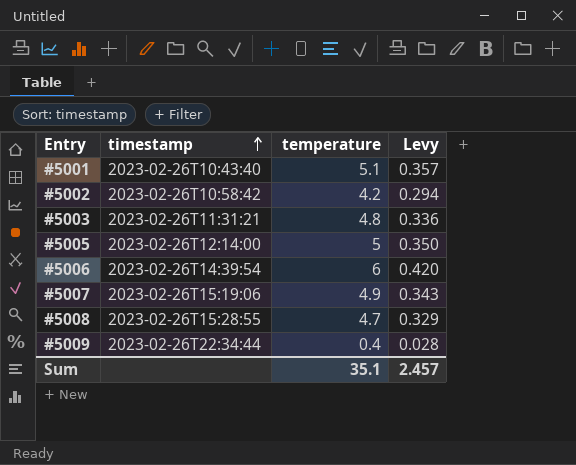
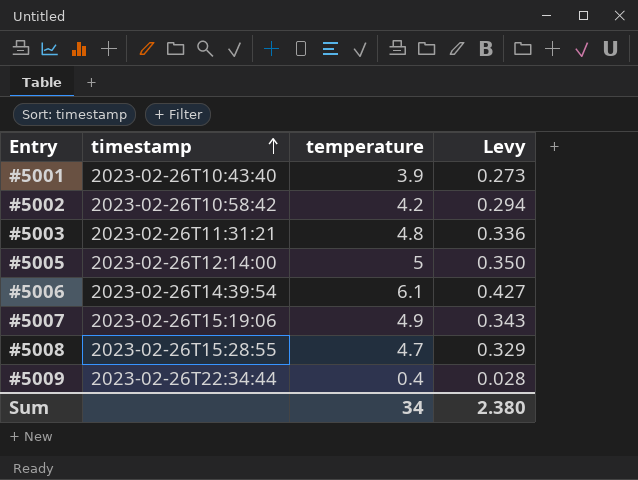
#5001 | temperature: 5.1 -> 3.9
#5001 | Levy: 0.357 -> 0.273
#5006 | temperature: 6 -> 6.1
#5006 | Levy: 0.420 -> 0.427
Sum | temperature: 35.1 -> 34
Sum | Levy: 2.457 -> 2.380

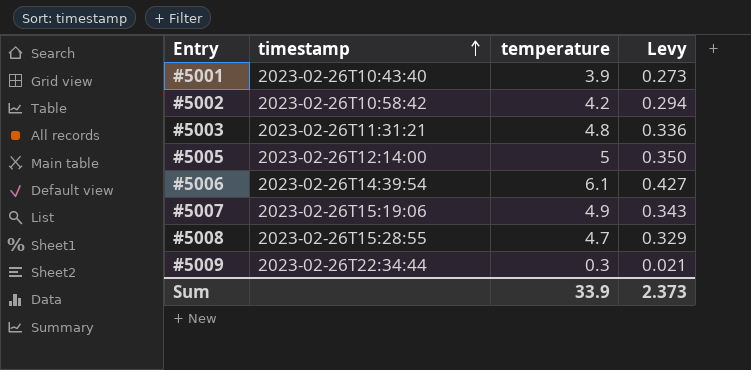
#5009 | temperature: 0.4 -> 0.3
#5009 | Levy: 0.028 -> 0.021
Sum | temperature: 34 -> 33.9
Sum | Levy: 2.380 -> 2.373

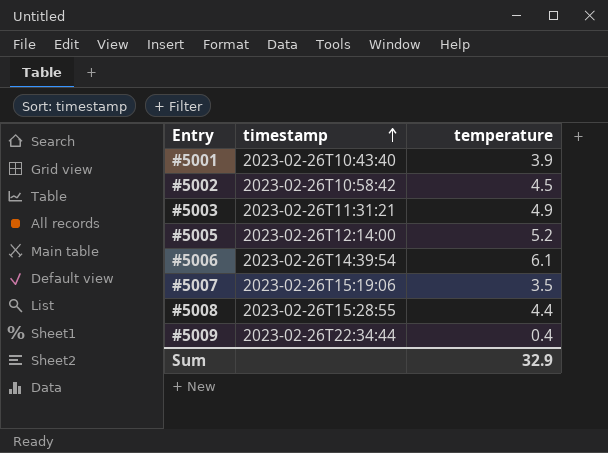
column Levy | formula: [temperature] * 0.07 -> none
#5002 | temperature: 4.2 -> 4.5
#5003 | temperature: 4.8 -> 4.9
#5005 | temperature: 5 -> 5.2
#5007 | temperature: 4.9 -> 3.5
#5008 | temperature: 4.7 -> 4.4
#5009 | temperature: 0.3 -> 0.4
Sum | temperature: 33.9 -> 32.9

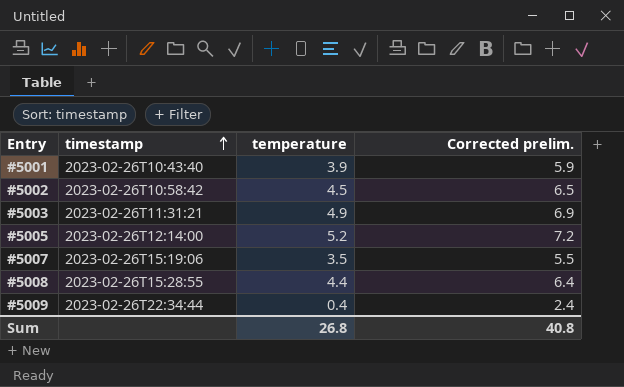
column Corrected prelim. | formula: none -> [temperature] + 2
row #5006: 2023-02-26T14:39:54 | 6.1 -> none
Sum | temperature: 32.9 -> 26.8

